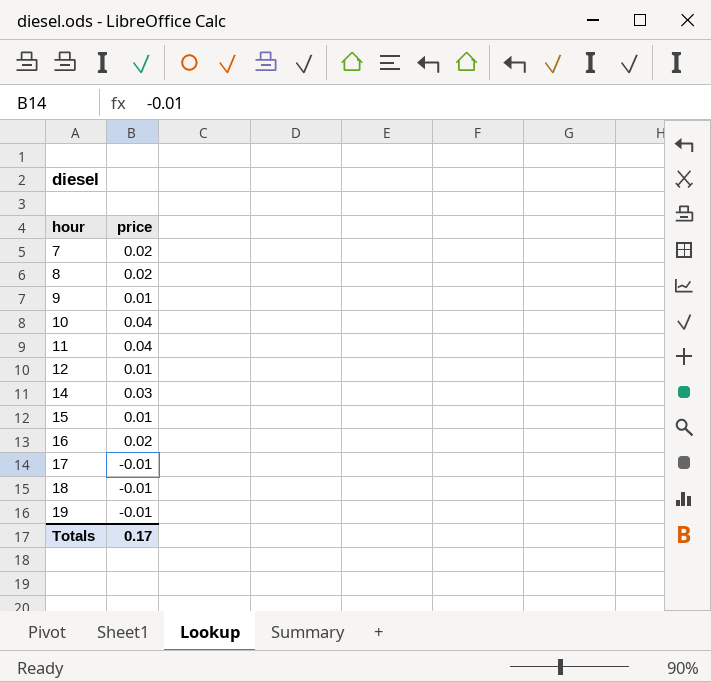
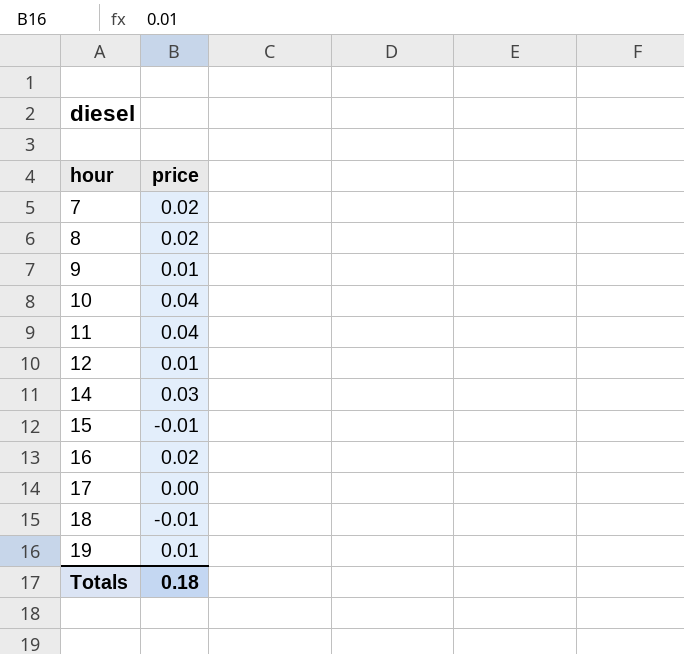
15 | price: 0.01 -> -0.01
17 | price: -0.01 -> 0.00
19 | price: -0.01 -> 0.01
Totals | price: 0.17 -> 0.18

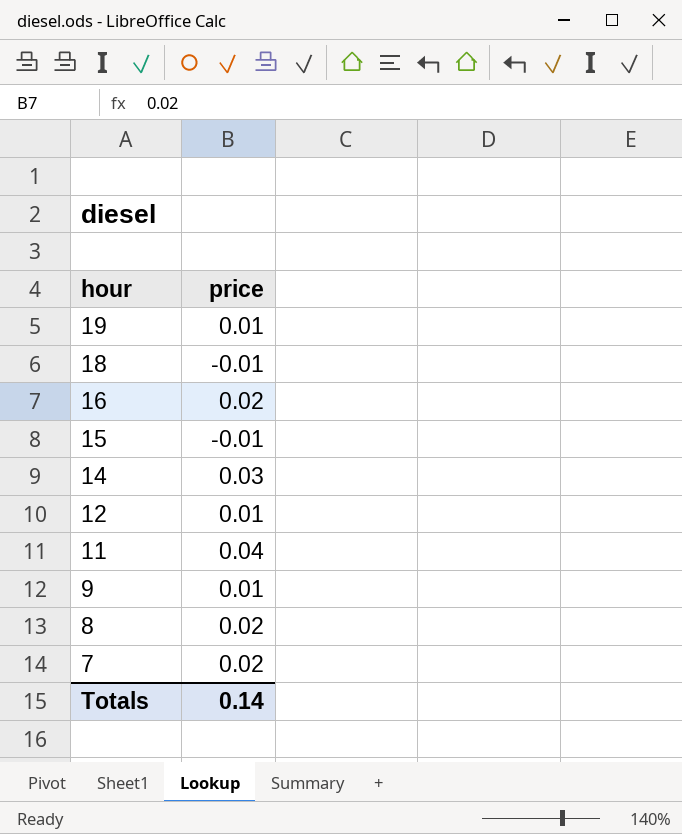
row order: hour ascending -> hour descending
row 10: 0.04 -> none
row 17: 0.00 -> none
Totals | price: 0.18 -> 0.14

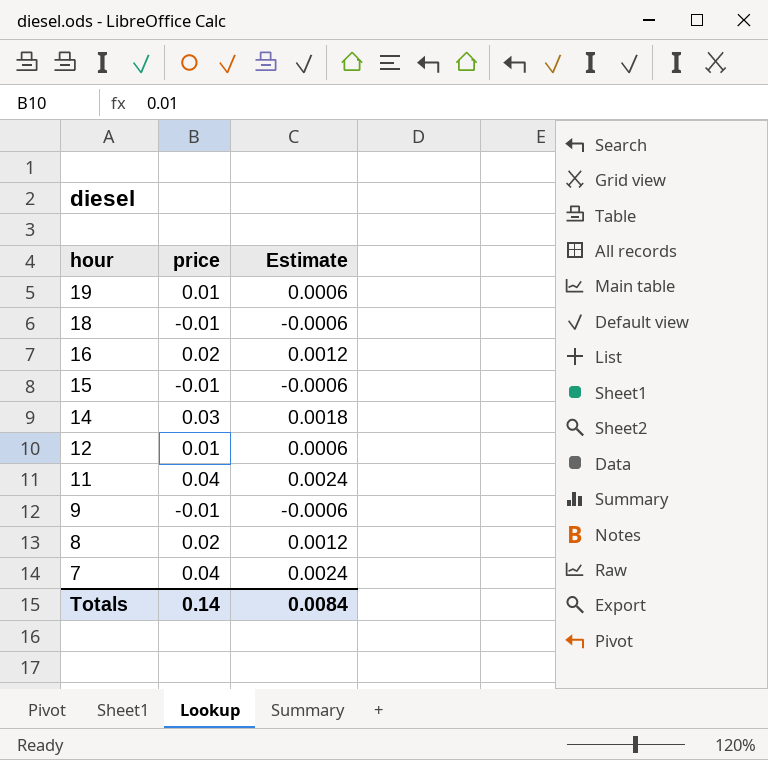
column Estimate | formula: none -> [price] * 0.06
9 | price: 0.01 -> -0.01
7 | price: 0.02 -> 0.04

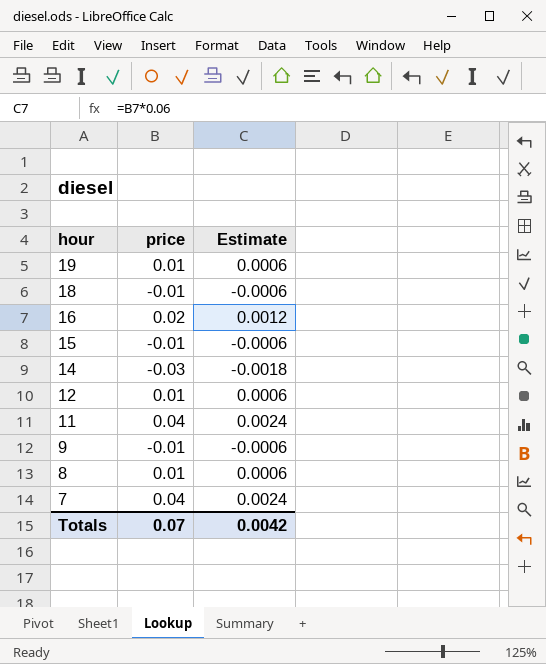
14 | price: 0.03 -> -0.03
14 | Estimate: 0.0018 -> -0.0018
8 | price: 0.02 -> 0.01
8 | Estimate: 0.0012 -> 0.0006
Totals | price: 0.14 -> 0.07
Totals | Estimate: 0.0084 -> 0.0042

